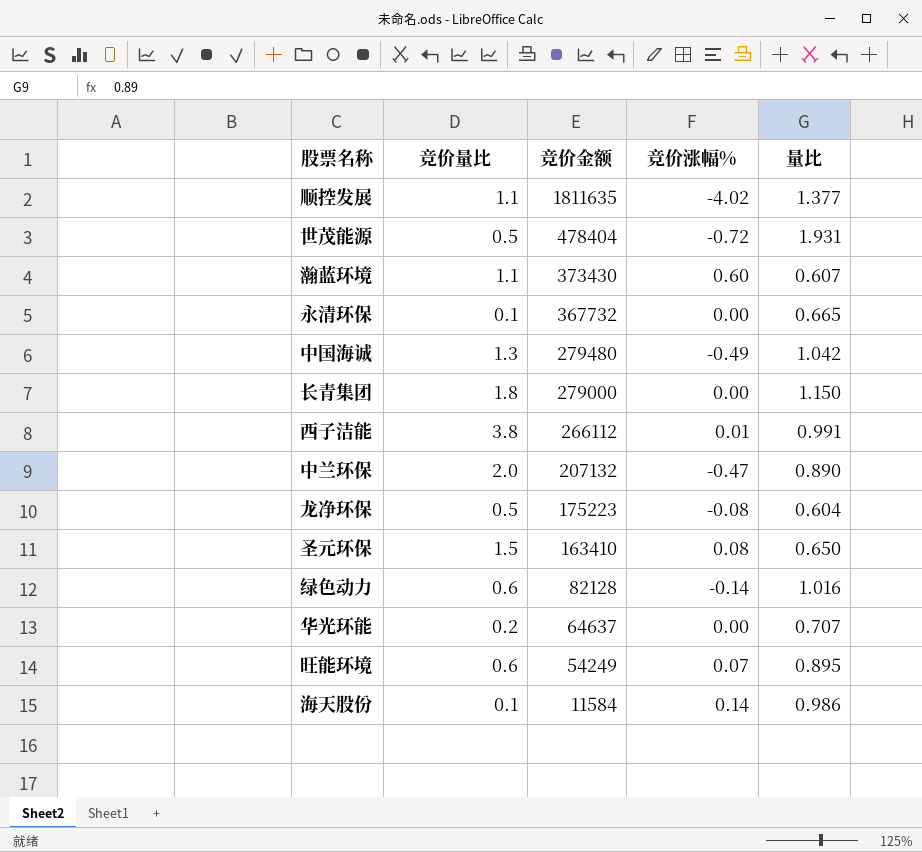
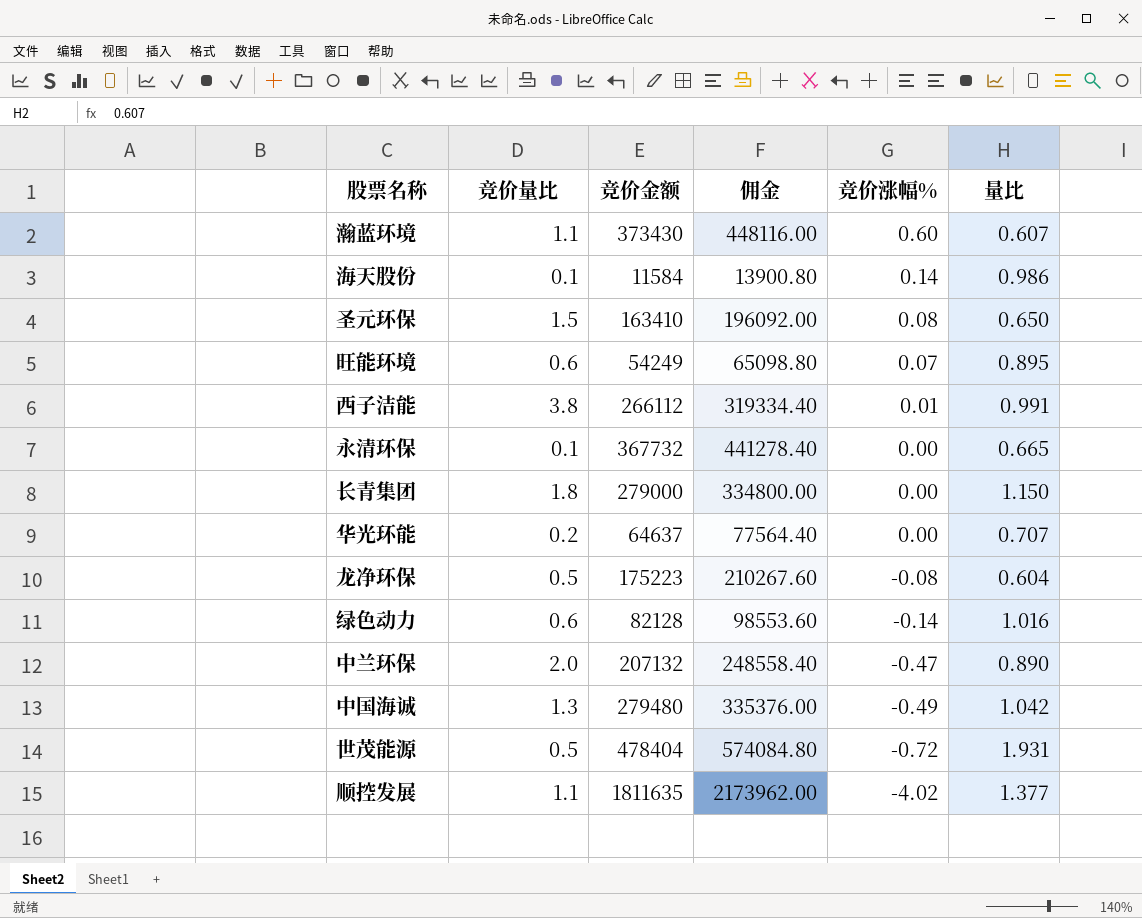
row order: 竞价金额 descending -> 竞价涨幅% descending
column 佣金 | formula: none -> [竞价金额] * 1.2

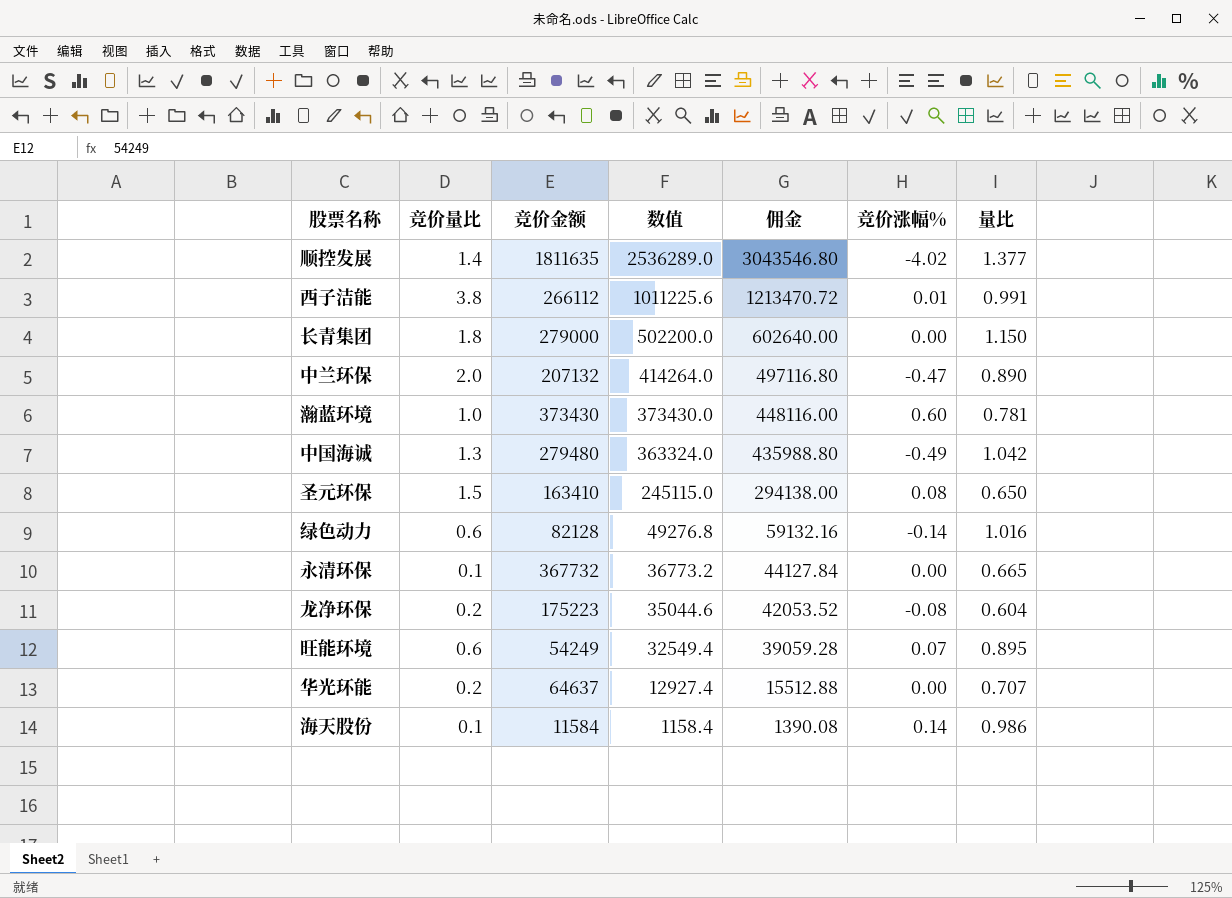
row order: 竞价涨幅% descending -> 数值 descending
column 数值 | formula: none -> [竞价量比] * [竞价金额]
column 佣金 | formula: [竞价金额] * 1.2 -> [数值] * 1.2
row 世茂能源: 0.5 | 478404 | 574084.80 | -0.72 | 1.931 -> none
顺控发展 | 竞价量比: 1.1 -> 1.4
瀚蓝环境 | 竞价量比: 1.1 -> 1.0
瀚蓝环境 | 量比: 0.607 -> 0.781
龙净环保 | 竞价量比: 0.5 -> 0.2

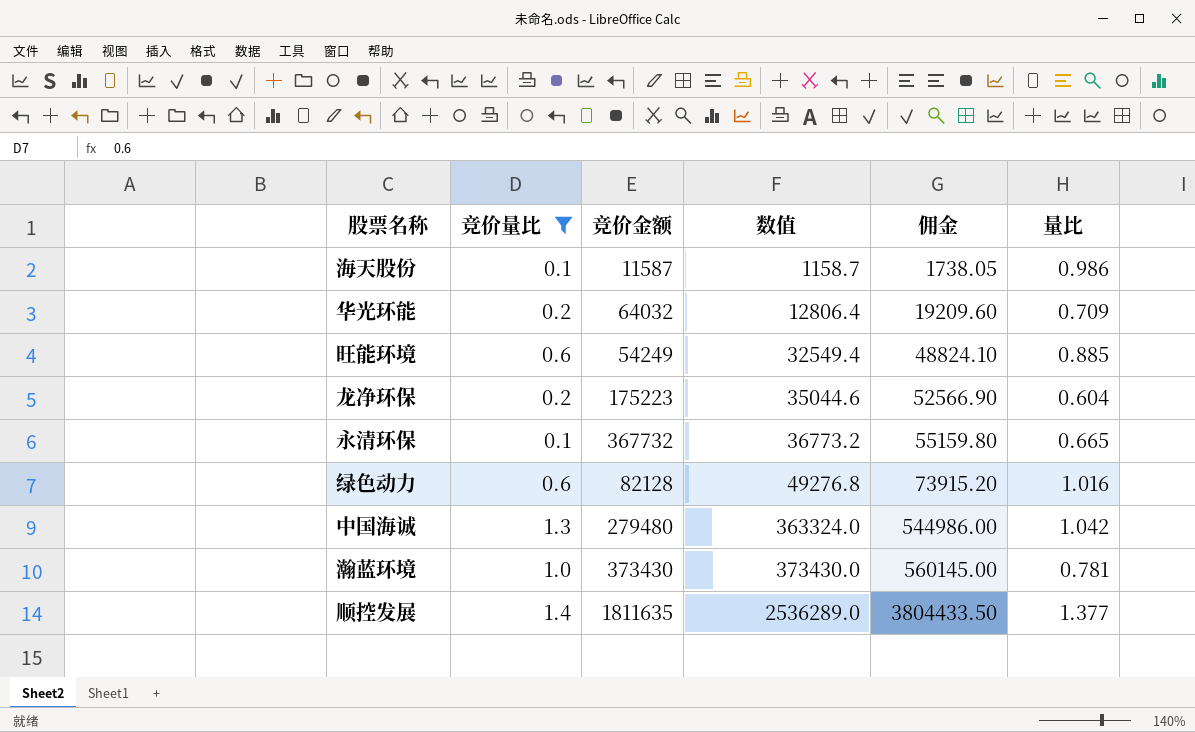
filter: none -> 竞价量比 <= 1.4
row order: 数值 descending -> 数值 ascending
column 竞价涨幅% | position: 6 -> none
column 佣金 | formula: [数值] * 1.2 -> [数值] * 1.5
海天股份 | 竞价金额: 11584 -> 11587
海天股份 | 数值: 1158.4 -> 1158.7
华光环能 | 竞价金额: 64637 -> 64032
华光环能 | 数值: 12927.4 -> 12806.4
华光环能 | 量比: 0.707 -> 0.709
旺能环境 | 量比: 0.895 -> 0.885

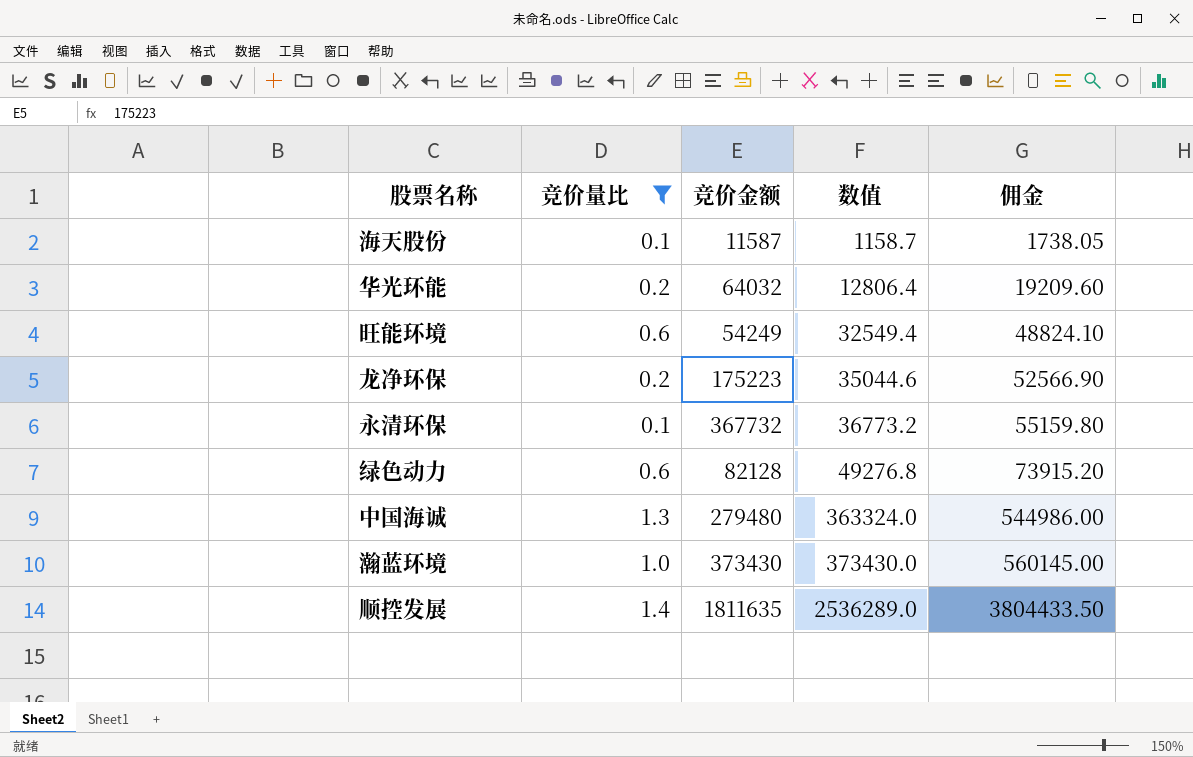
column 量比 | position: 6 -> none

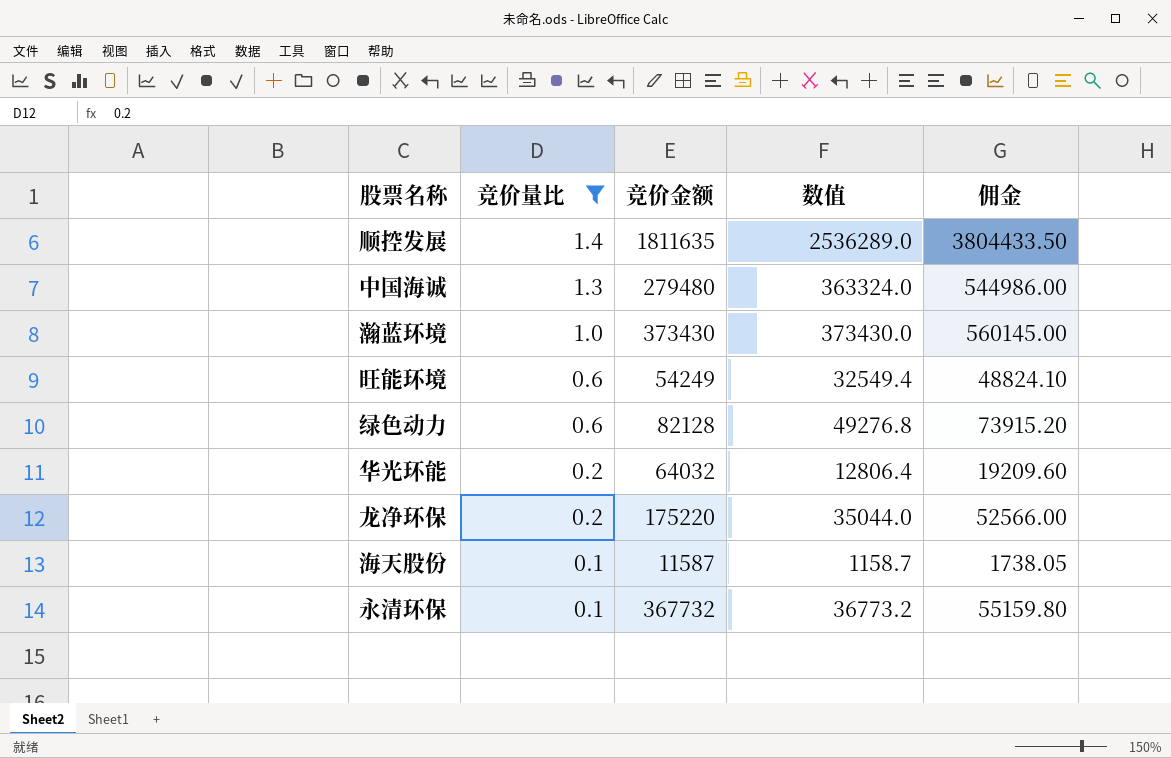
row order: 数值 ascending -> 竞价量比 descending
龙净环保 | 竞价金额: 175223 -> 175220
龙净环保 | 数值: 35044.6 -> 35044.0
龙净环保 | 佣金: 52566.90 -> 52566.00

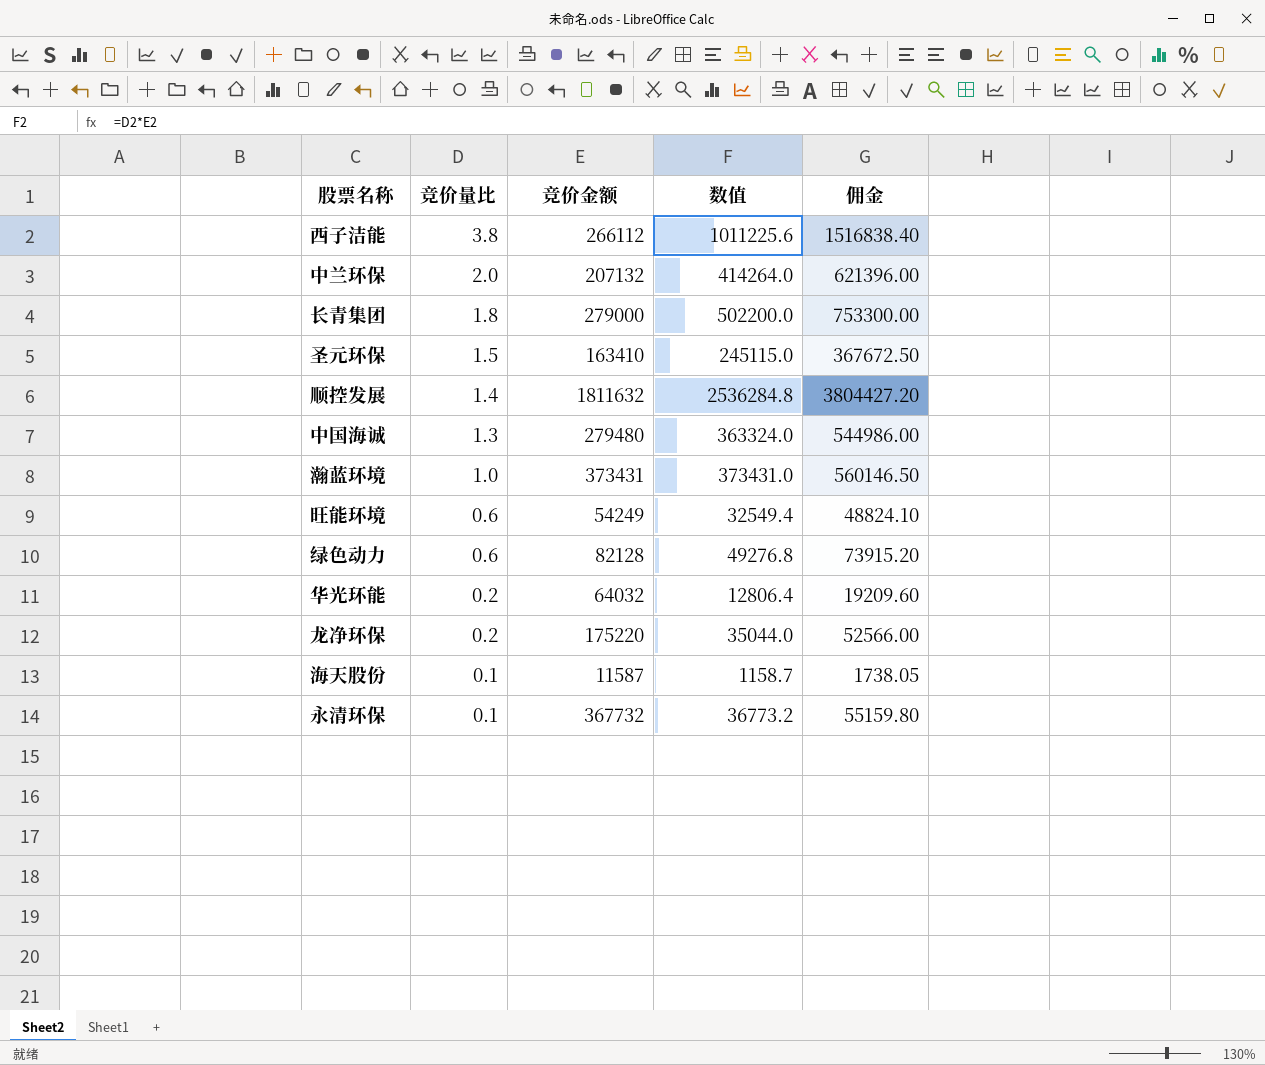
filter: 竞价量比 <= 1.4 -> none
顺控发展 | 竞价金额: 1811635 -> 1811632
顺控发展 | 数值: 2536289.0 -> 2536284.8
顺控发展 | 佣金: 3804433.50 -> 3804427.20
瀚蓝环境 | 竞价金额: 373430 -> 373431
瀚蓝环境 | 数值: 373430.0 -> 373431.0
瀚蓝环境 | 佣金: 560145.00 -> 560146.50

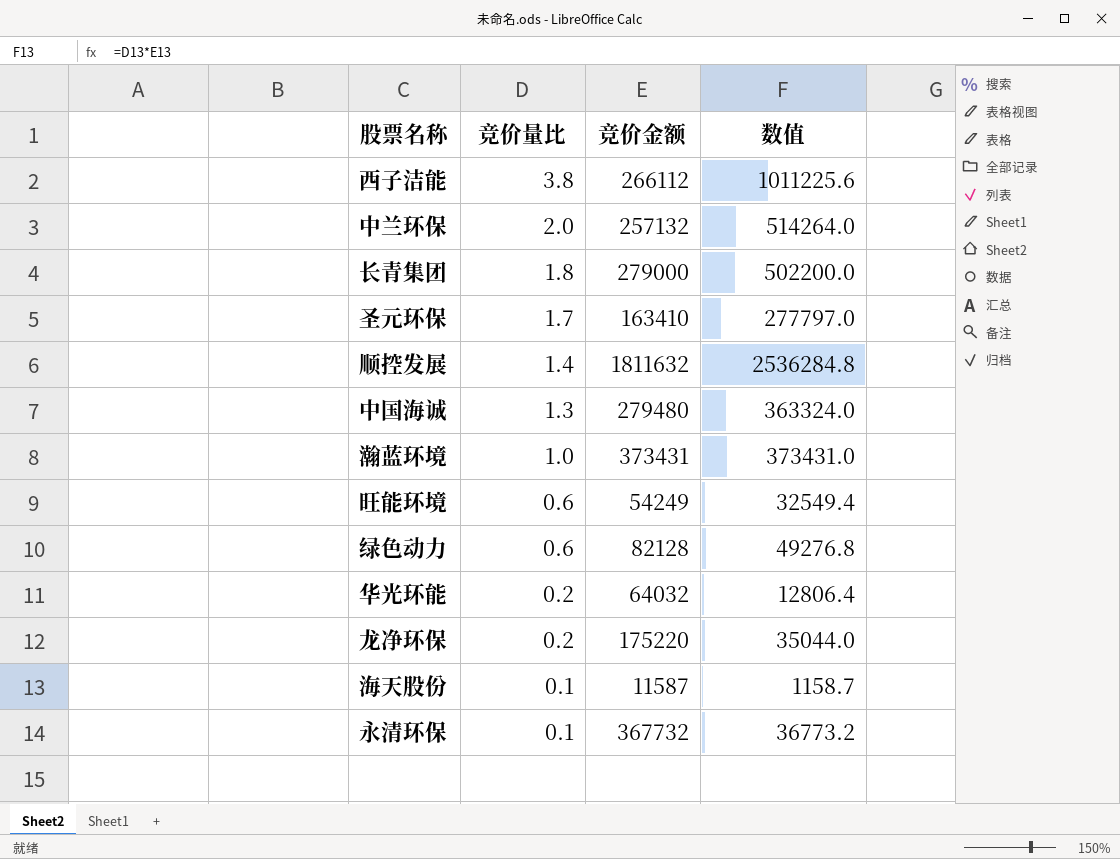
column 佣金 | formula: [数值] * 1.5 -> none
中兰环保 | 竞价金额: 207132 -> 257132
中兰环保 | 数值: 414264.0 -> 514264.0
圣元环保 | 竞价量比: 1.5 -> 1.7
圣元环保 | 数值: 245115.0 -> 277797.0

